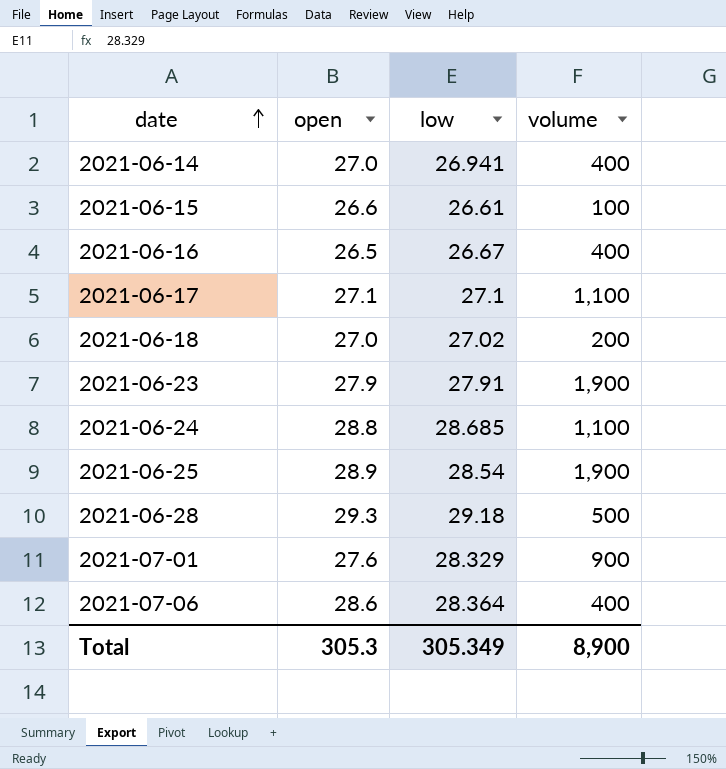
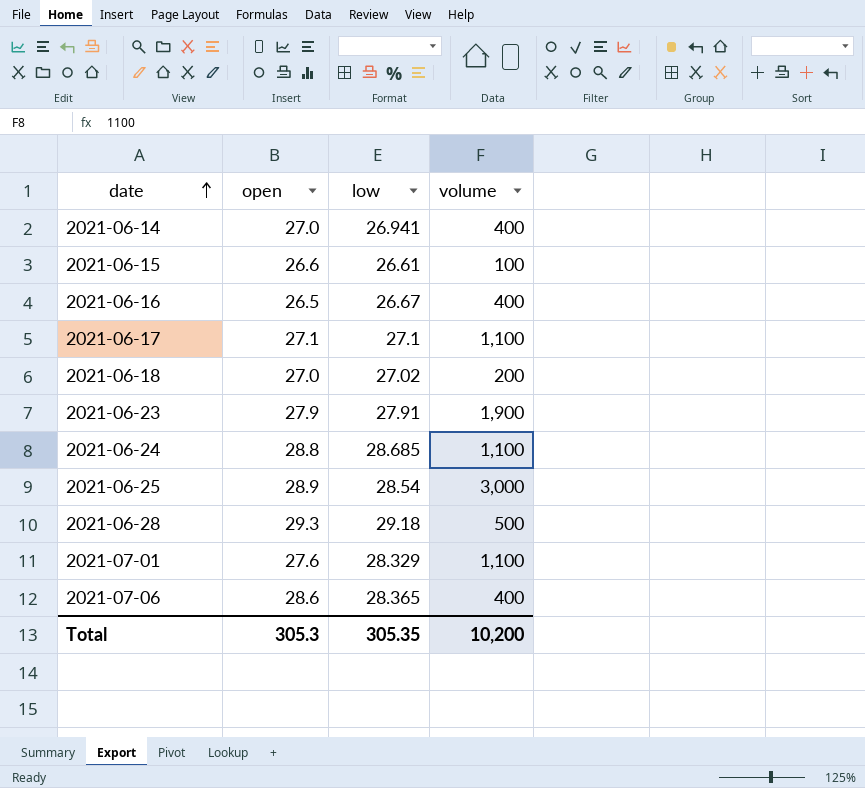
2021-06-25 | volume: 1,900 -> 3,000
2021-07-01 | volume: 900 -> 1,100
2021-07-06 | low: 28.364 -> 28.365
Total | low: 305.349 -> 305.35
Total | volume: 8,900 -> 10,200

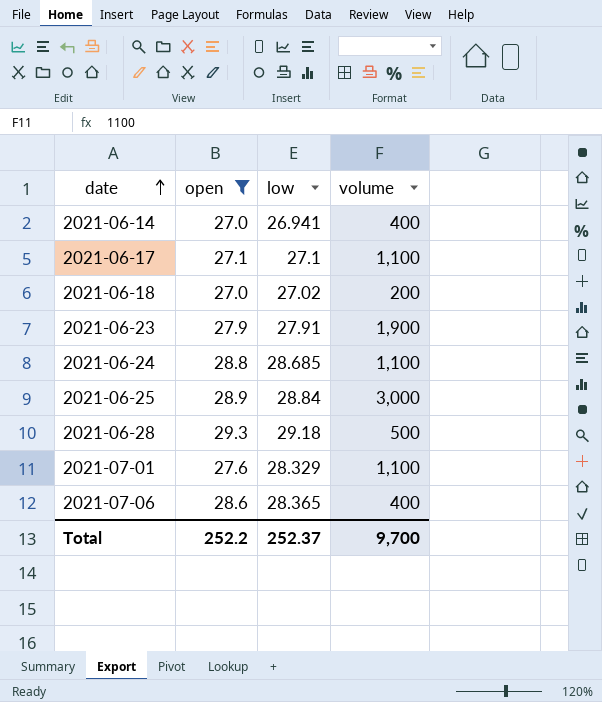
filter: none -> open >= 27.0
2021-06-25 | low: 28.54 -> 28.84
Total | open: 305.3 -> 252.2
Total | low: 305.35 -> 252.37
Total | volume: 10,200 -> 9,700

